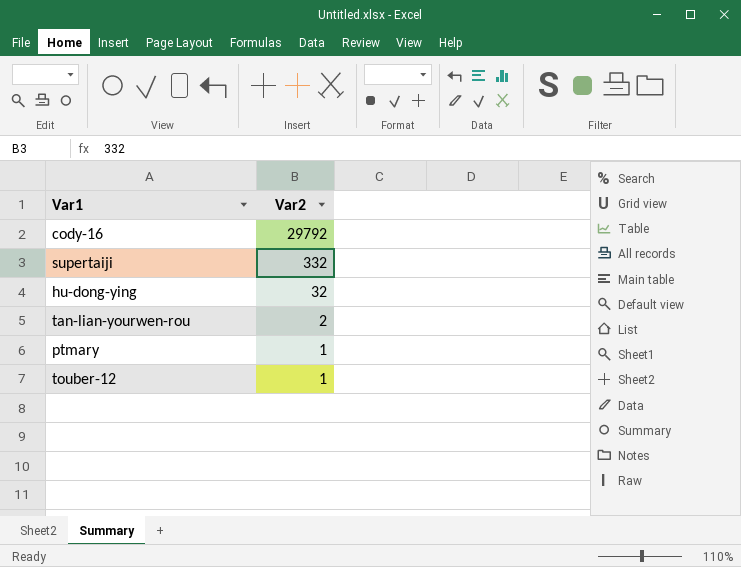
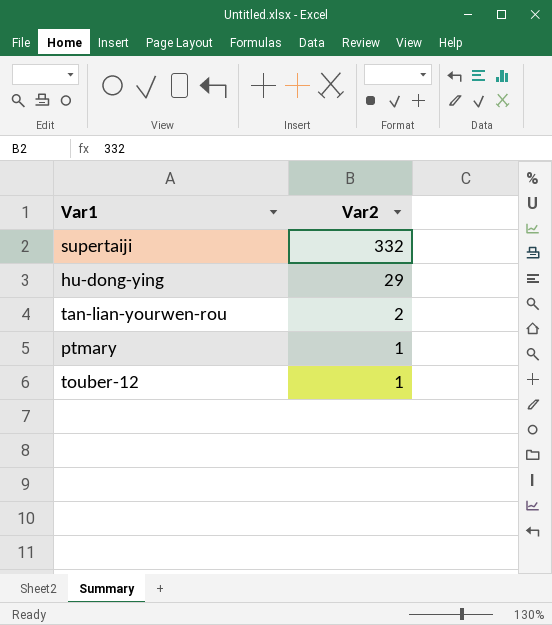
row cody-16: 29792 -> none
hu-dong-ying | Var2: 32 -> 29

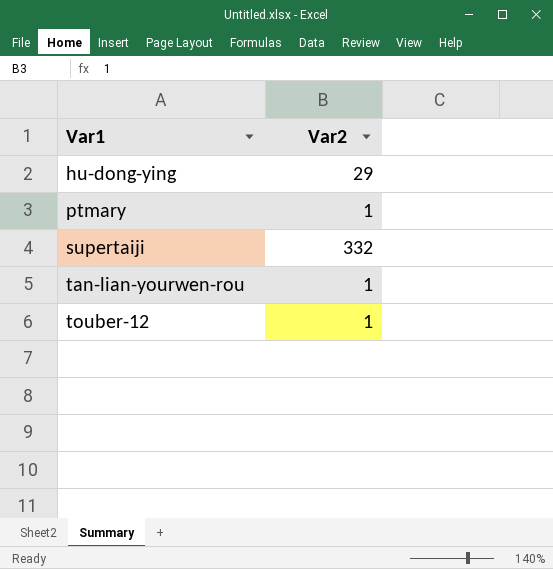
row order: Var2 descending -> Var1 ascending
tan-lian-yourwen-rou | Var2: 2 -> 1

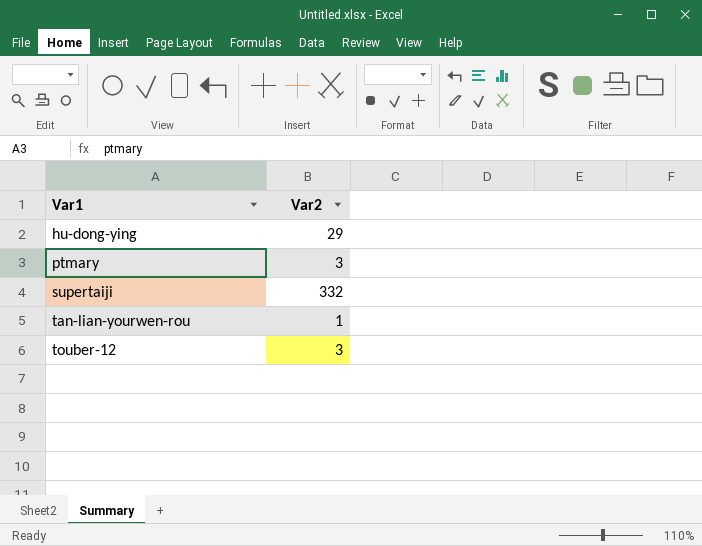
ptmary | Var2: 1 -> 3
touber-12 | Var2: 1 -> 3

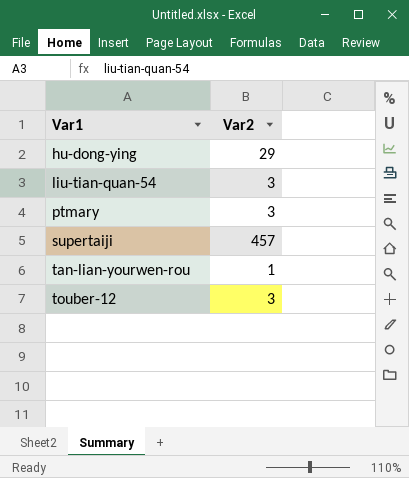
row liu-tian-quan-54: none -> 3
supertaiji | Var2: 332 -> 457

